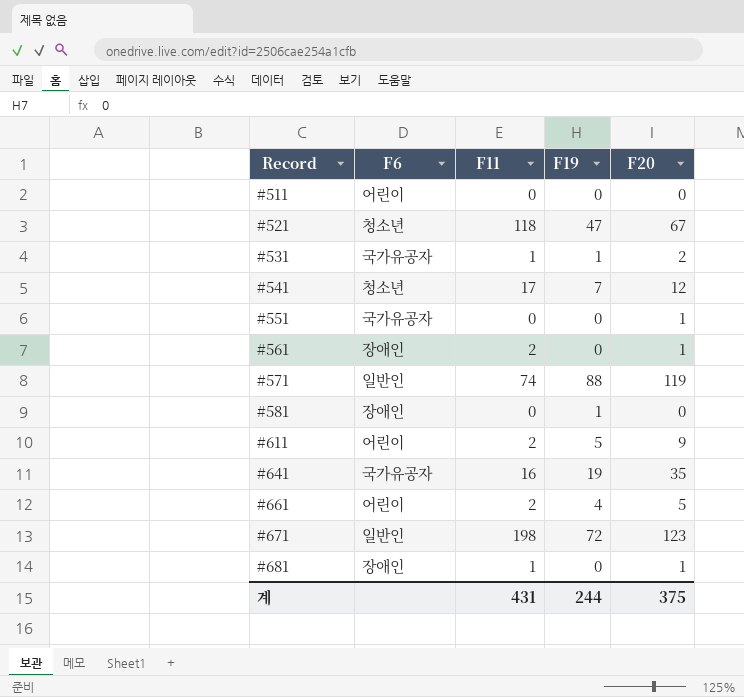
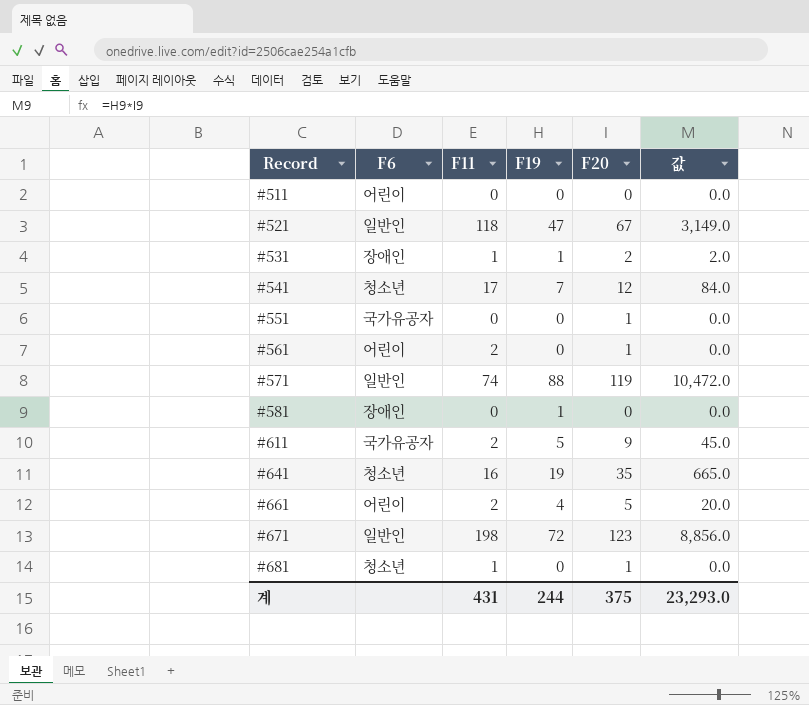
column 값 | formula: none -> [F19] * [F20]
#521 | F6: 청소년 -> 일반인
#531 | F6: 국가유공자 -> 장애인
#561 | F6: 장애인 -> 어린이
#611 | F6: 어린이 -> 국가유공자
#641 | F6: 국가유공자 -> 청소년
#681 | F6: 장애인 -> 청소년

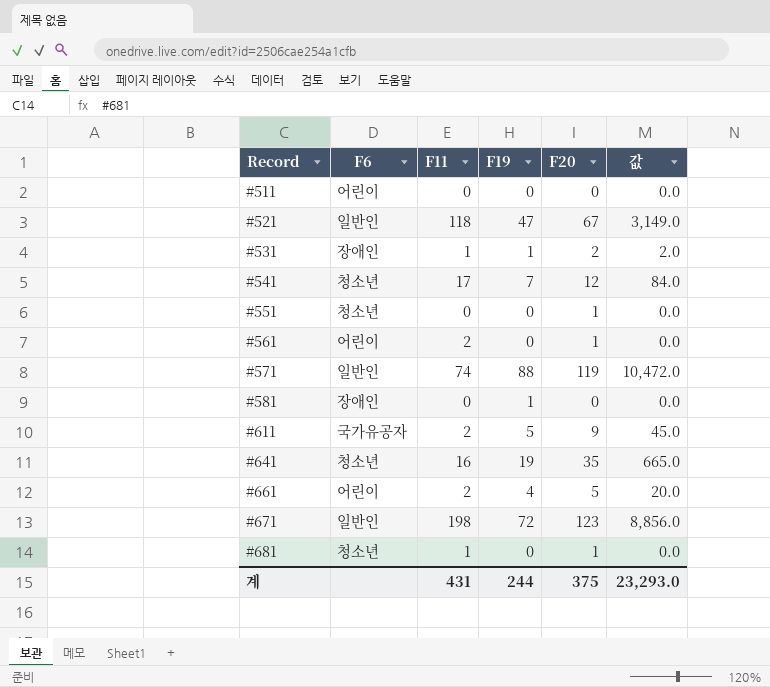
#551 | F6: 국가유공자 -> 청소년

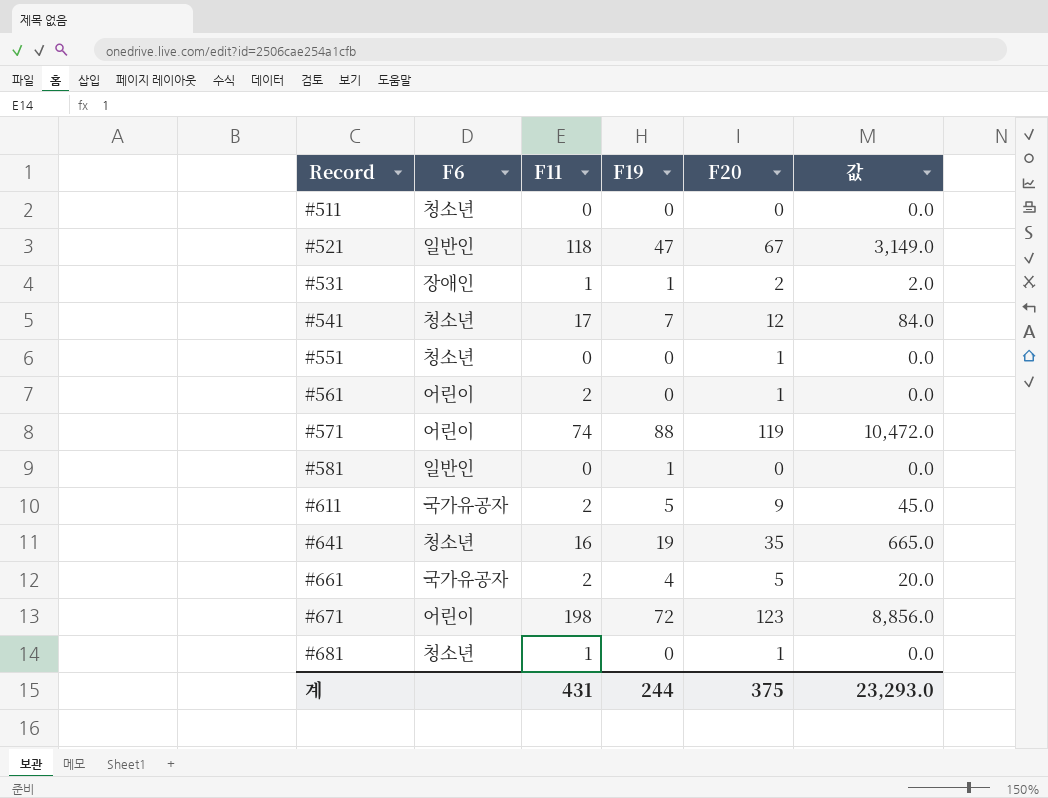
#511 | F6: 어린이 -> 청소년
#571 | F6: 일반인 -> 어린이
#581 | F6: 장애인 -> 일반인
#661 | F6: 어린이 -> 국가유공자
#671 | F6: 일반인 -> 어린이

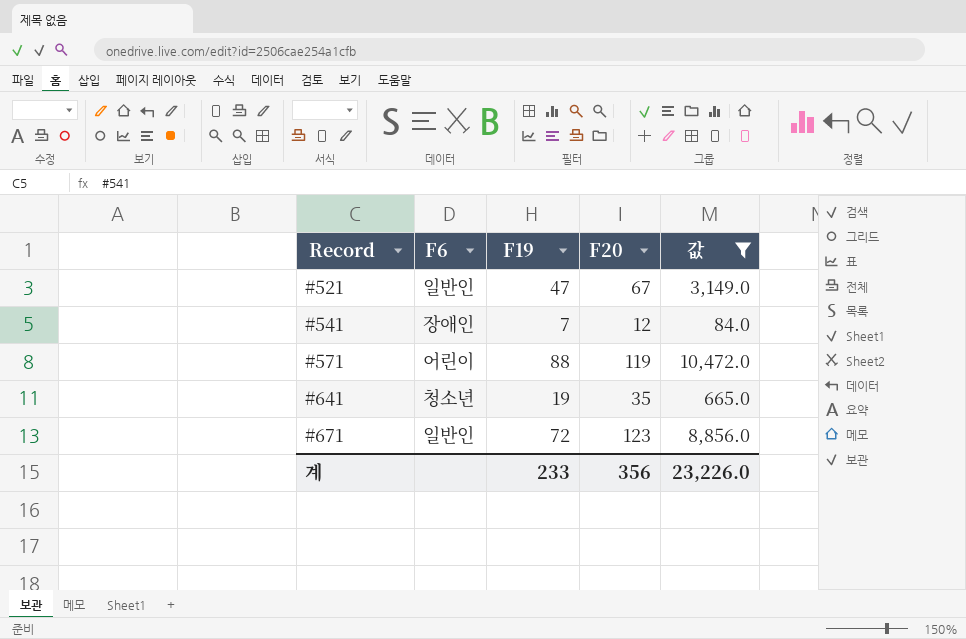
filter: none -> 값 >= 84.0
column F11 | position: 3 -> none
#541 | F6: 청소년 -> 장애인
#671 | F6: 어린이 -> 일반인
계 | F19: 244 -> 233
계 | F20: 375 -> 356
계 | 값: 23,293.0 -> 23,226.0

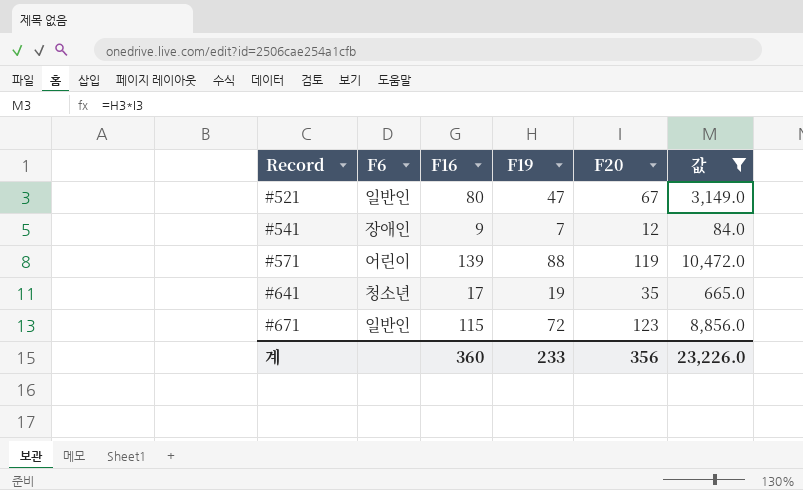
column F16 | position: none -> 3

